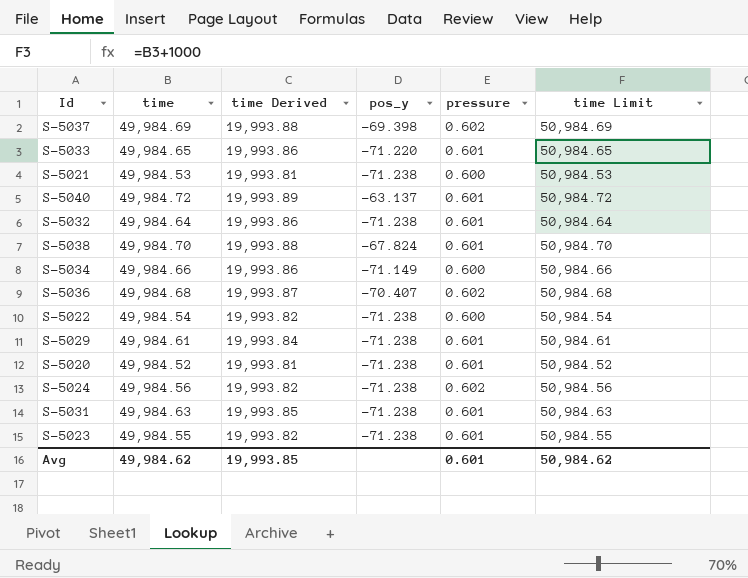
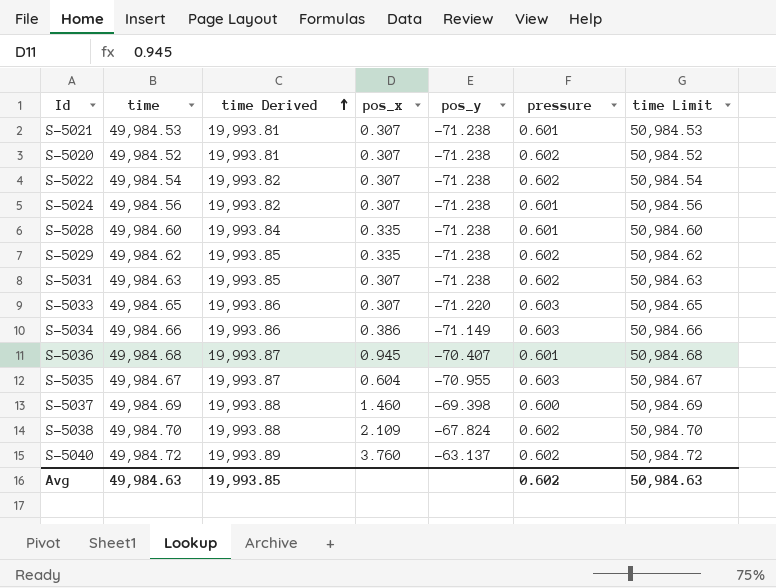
row order: none -> time Derived ascending
column pos_x | position: none -> 4
row S-5032: 49,984.64 | 19,993.86 | -71.238 | 0.601 | 50,984.64 -> none
row S-5023: 49,984.55 | 19,993.82 | -71.238 | 0.601 | 50,984.55 -> none
S-5021 | pressure: 0.600 -> 0.601
S-5020 | pressure: 0.601 -> 0.602
S-5022 | pressure: 0.600 -> 0.602
S-5024 | pressure: 0.602 -> 0.601
row S-5028: none -> 49,984.60 | 19,993.84 | 0.335 | -71.238 | 0.601 | 50,984.60
S-5029 | time: 49,984.61 -> 49,984.62
S-5029 | time Derived: 19,993.84 -> 19,993.85
S-5029 | pressure: 0.601 -> 0.602
S-5029 | time Limit: 50,984.61 -> 50,984.62
S-5031 | pressure: 0.601 -> 0.602
S-5033 | pressure: 0.601 -> 0.603
S-5034 | pressure: 0.600 -> 0.603
S-5036 | pressure: 0.602 -> 0.601
row S-5035: none -> 49,984.67 | 19,993.87 | 0.604 | -70.955 | 0.603 | 50,984.67
S-5037 | pressure: 0.602 -> 0.600
S-5038 | pressure: 0.601 -> 0.602
S-5040 | pressure: 0.601 -> 0.602
Avg | time: 49,984.62 -> 49,984.63
Avg | pressure: 0.601 -> 0.602
Avg | time Limit: 50,984.62 -> 50,984.63

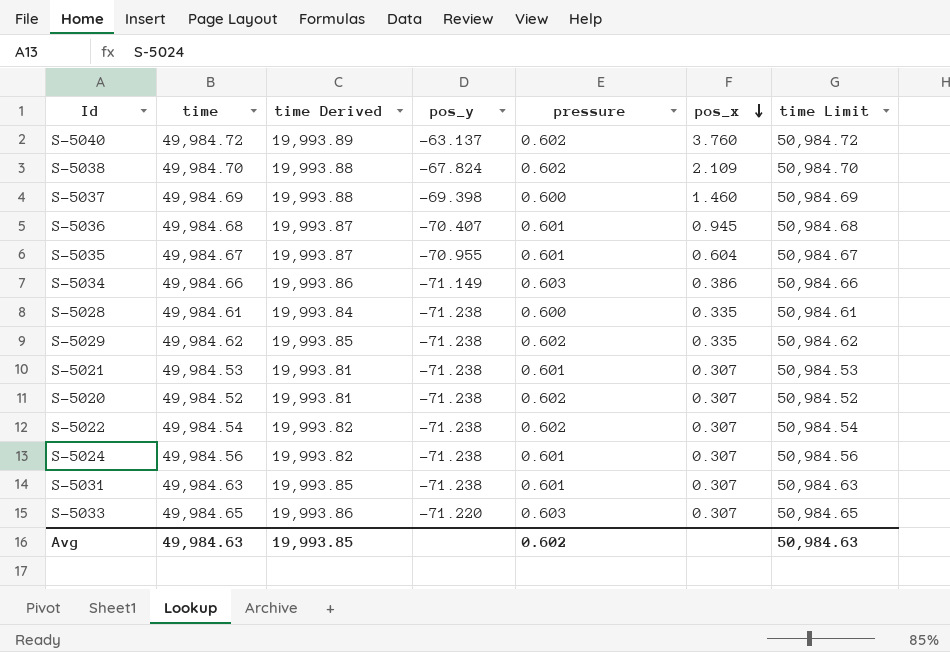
row order: time Derived ascending -> pos_x descending
column pos_x | position: 4 -> 6
S-5035 | pressure: 0.603 -> 0.601
S-5028 | time: 49,984.60 -> 49,984.61
S-5028 | pressure: 0.601 -> 0.600
S-5028 | time Limit: 50,984.60 -> 50,984.61
S-5031 | pressure: 0.602 -> 0.601

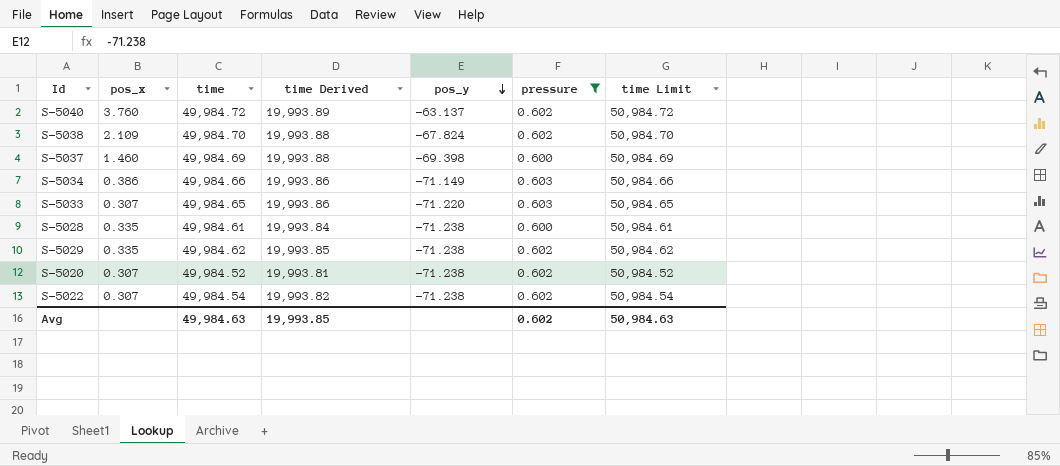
filter: none -> pressure != 0.601
row order: pos_x descending -> pos_y descending
column pos_x | position: 6 -> 2

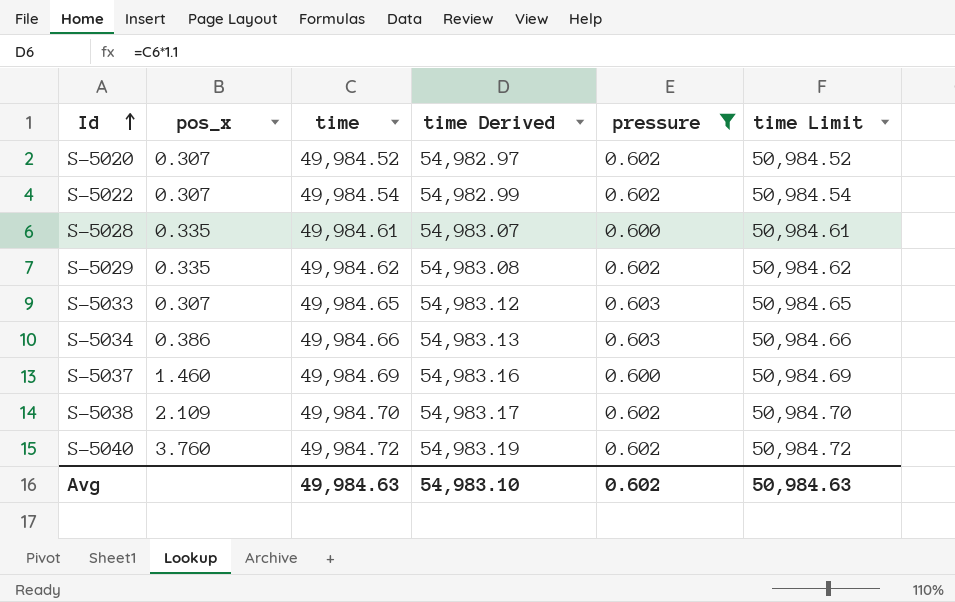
row order: pos_y descending -> Id ascending
column pos_y | position: 5 -> none
column time Derived | formula: [time] * 0.4 -> [time] * 1.1
Avg | time Derived: 19,993.85 -> 54,983.10

